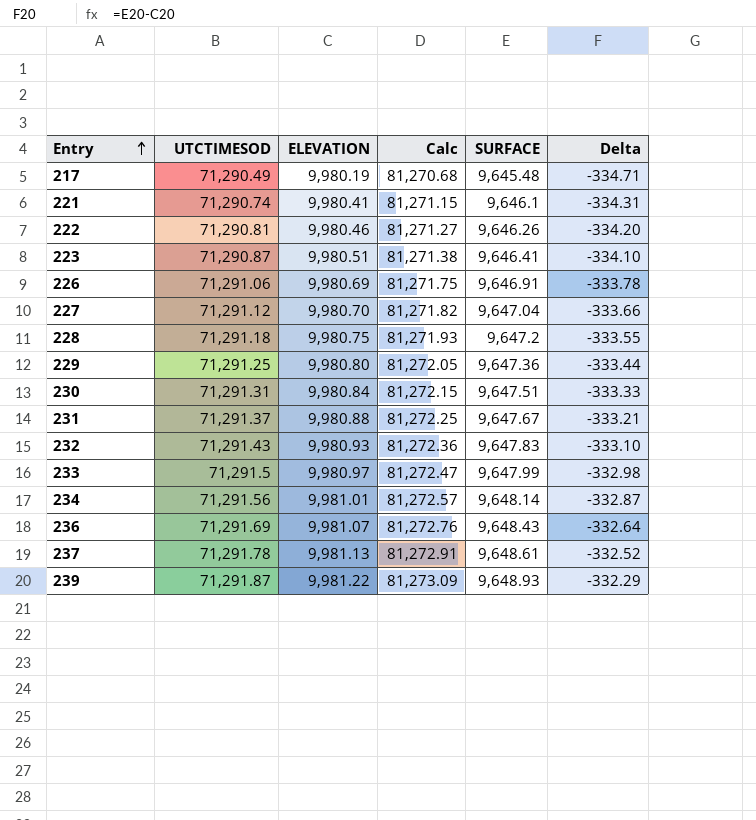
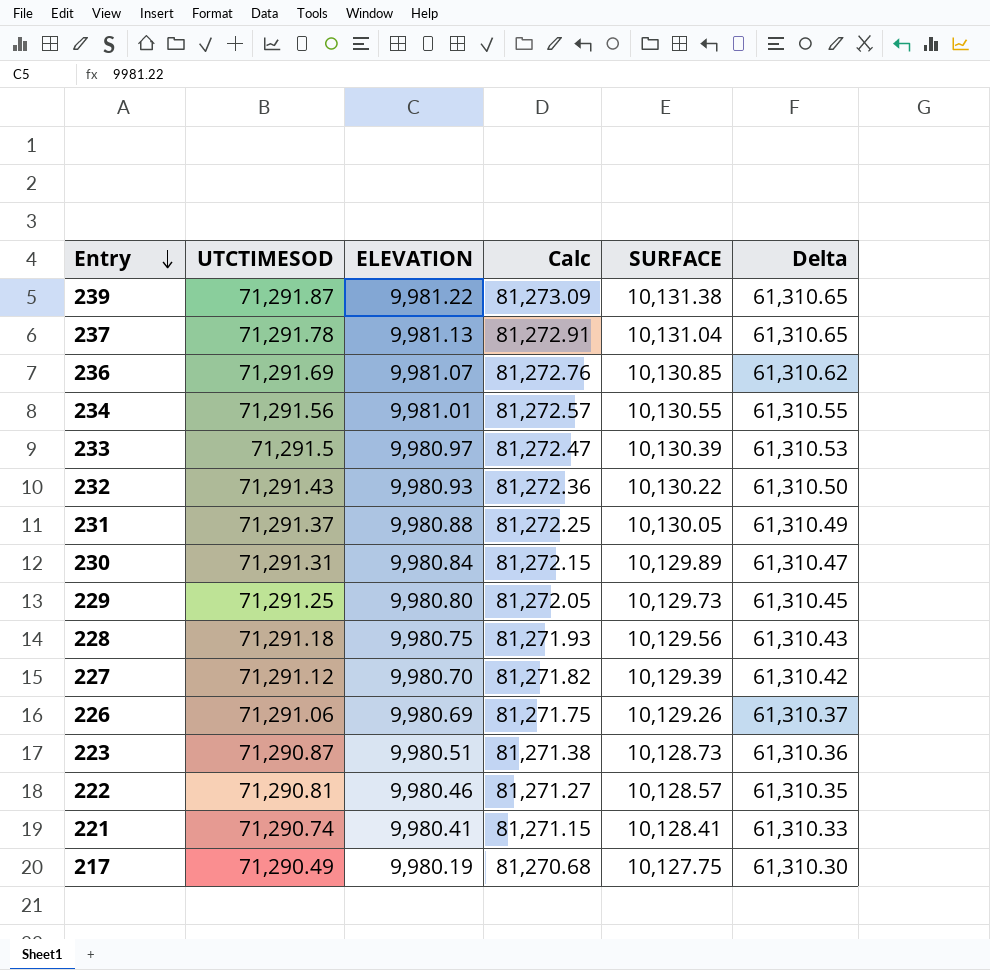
row order: Entry ascending -> Entry descending
column Delta | formula: [SURFACE] - [ELEVATION] -> [UTCTIMESOD] - [ELEVATION]
239 | SURFACE: 9,648.93 -> 10,131.38
237 | SURFACE: 9,648.61 -> 10,131.04
236 | SURFACE: 9,648.43 -> 10,130.85
234 | SURFACE: 9,648.14 -> 10,130.55
233 | SURFACE: 9,647.99 -> 10,130.39
232 | SURFACE: 9,647.83 -> 10,130.22
231 | SURFACE: 9,647.67 -> 10,130.05
230 | SURFACE: 9,647.51 -> 10,129.89
229 | SURFACE: 9,647.36 -> 10,129.73
228 | SURFACE: 9,647.2 -> 10,129.56
227 | SURFACE: 9,647.04 -> 10,129.39
226 | SURFACE: 9,646.91 -> 10,129.26
223 | SURFACE: 9,646.41 -> 10,128.73
222 | SURFACE: 9,646.26 -> 10,128.57
221 | SURFACE: 9,646.1 -> 10,128.41
217 | SURFACE: 9,645.48 -> 10,127.75

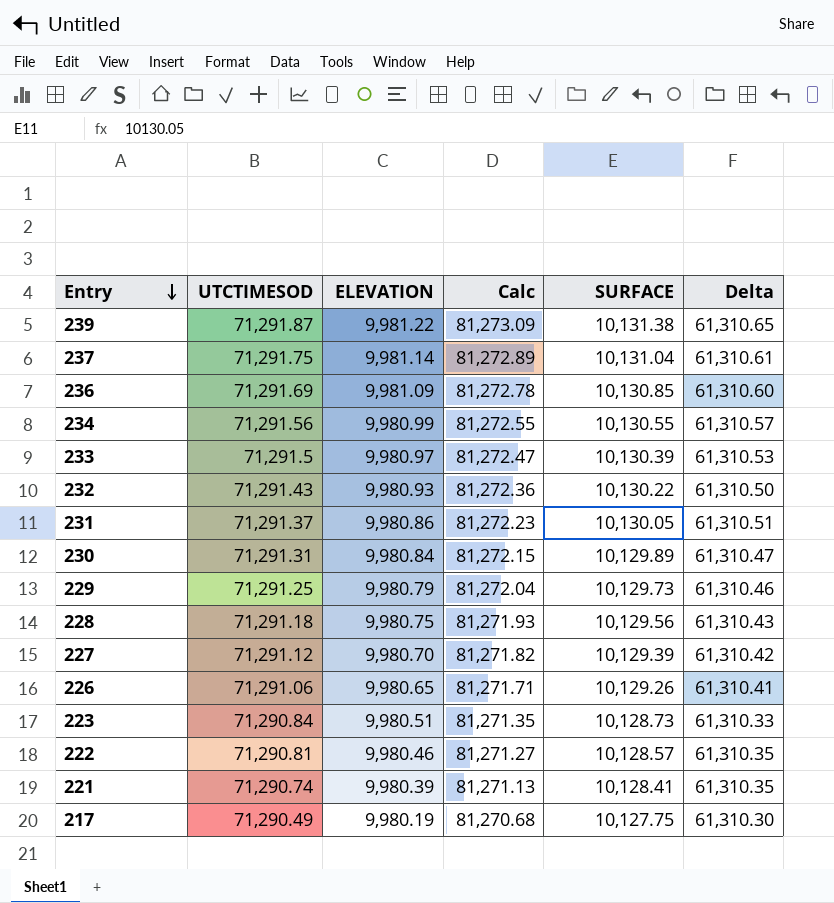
237 | UTCTIMESOD: 71,291.78 -> 71,291.75
237 | ELEVATION: 9,981.13 -> 9,981.14
237 | Calc: 81,272.91 -> 81,272.89
237 | Delta: 61,310.65 -> 61,310.61
236 | ELEVATION: 9,981.07 -> 9,981.09
236 | Calc: 81,272.76 -> 81,272.78
236 | Delta: 61,310.62 -> 61,310.60
234 | ELEVATION: 9,981.01 -> 9,980.99
234 | Calc: 81,272.57 -> 81,272.55
234 | Delta: 61,310.55 -> 61,310.57
231 | ELEVATION: 9,980.88 -> 9,980.86
231 | Calc: 81,272.25 -> 81,272.23
231 | Delta: 61,310.49 -> 61,310.51
229 | ELEVATION: 9,980.80 -> 9,980.79
229 | Calc: 81,272.05 -> 81,272.04
229 | Delta: 61,310.45 -> 61,310.46
226 | ELEVATION: 9,980.69 -> 9,980.65
226 | Calc: 81,271.75 -> 81,271.71
226 | Delta: 61,310.37 -> 61,310.41
223 | UTCTIMESOD: 71,290.87 -> 71,290.84
223 | Calc: 81,271.38 -> 81,271.35
223 | Delta: 61,310.36 -> 61,310.33
221 | ELEVATION: 9,980.41 -> 9,980.39
221 | Calc: 81,271.15 -> 81,271.13
221 | Delta: 61,310.33 -> 61,310.35

